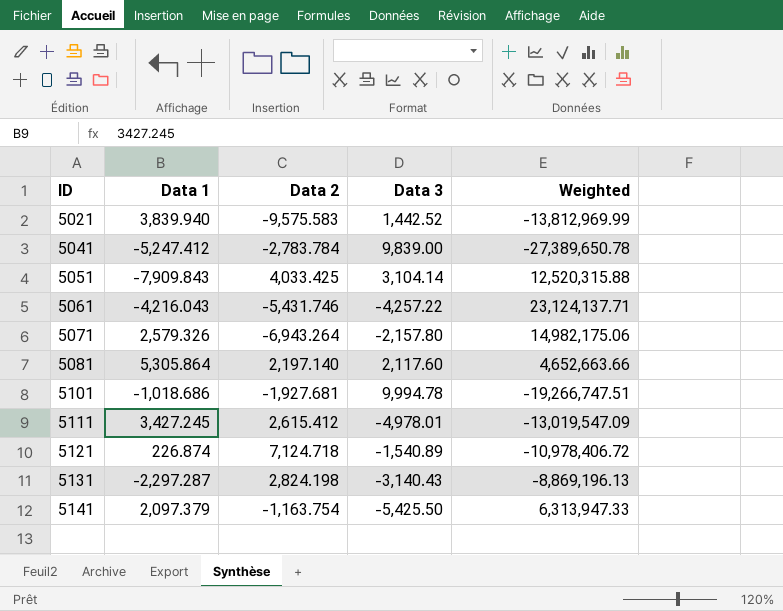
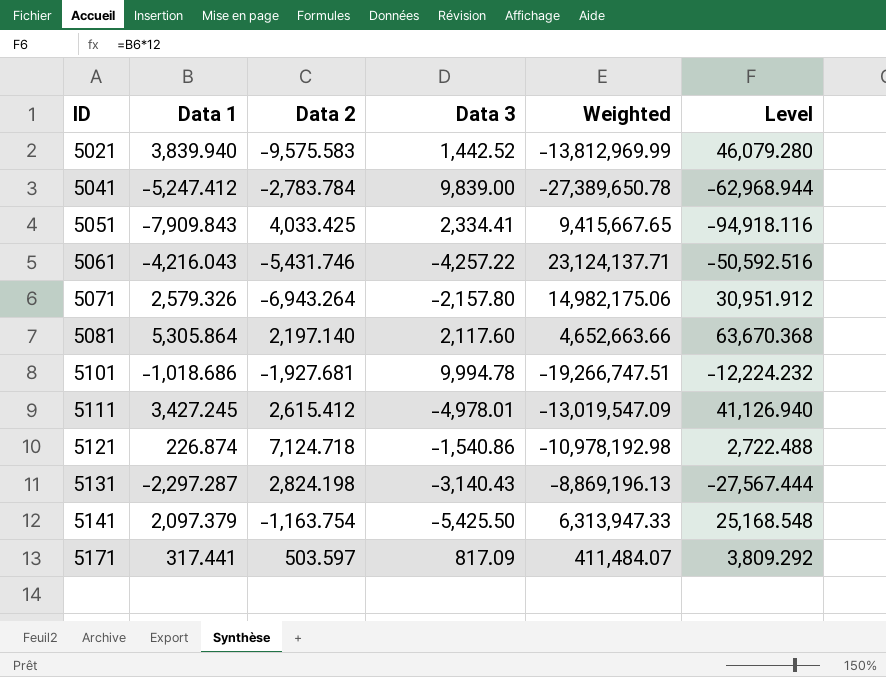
column Level | formula: none -> [Data 1] * 12
5051 | Data 3: 3,104.14 -> 2,334.41
5051 | Weighted: 12,520,315.88 -> 9,415,667.65
5121 | Data 3: -1,540.89 -> -1,540.86
5121 | Weighted: -10,978,406.72 -> -10,978,192.98
row 5171: none -> 317.441 | 503.597 | 817.09 | 411,484.07 | 3,809.292

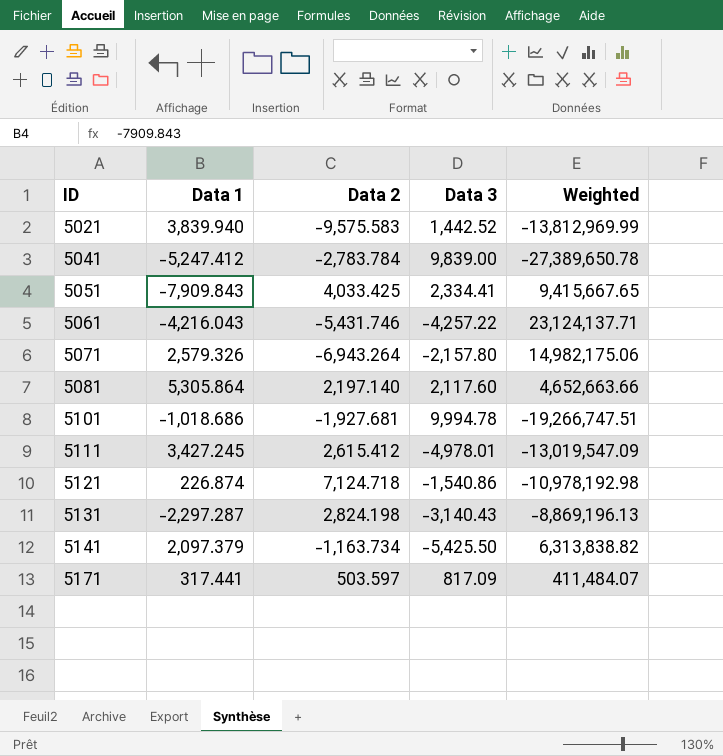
column Level | formula: [Data 1] * 12 -> none
5141 | Data 2: -1,163.754 -> -1,163.734
5141 | Weighted: 6,313,947.33 -> 6,313,838.82

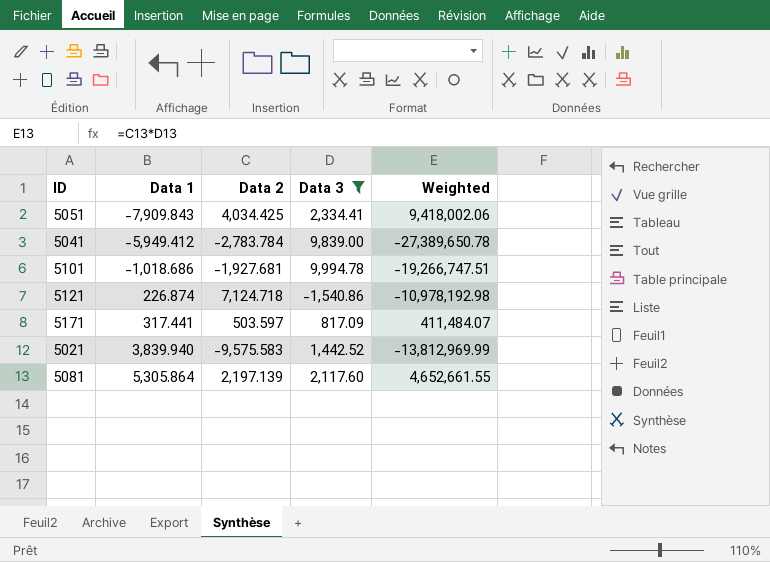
filter: none -> Data 3 >= -1,540.86
row order: ID ascending -> Data 1 ascending
5051 | Data 2: 4,033.425 -> 4,034.425
5051 | Weighted: 9,415,667.65 -> 9,418,002.06
5041 | Data 1: -5,247.412 -> -5,949.412
5081 | Data 2: 2,197.140 -> 2,197.139
5081 | Weighted: 4,652,663.66 -> 4,652,661.55

